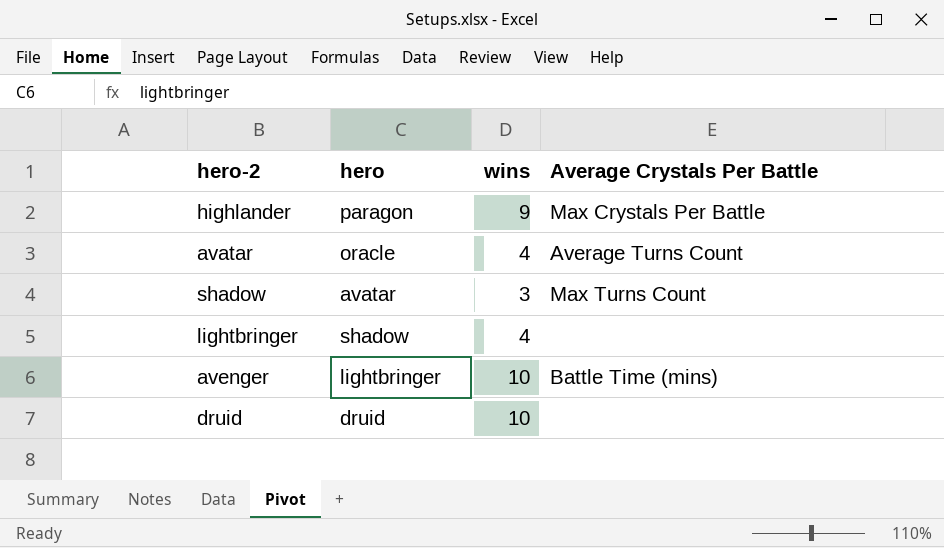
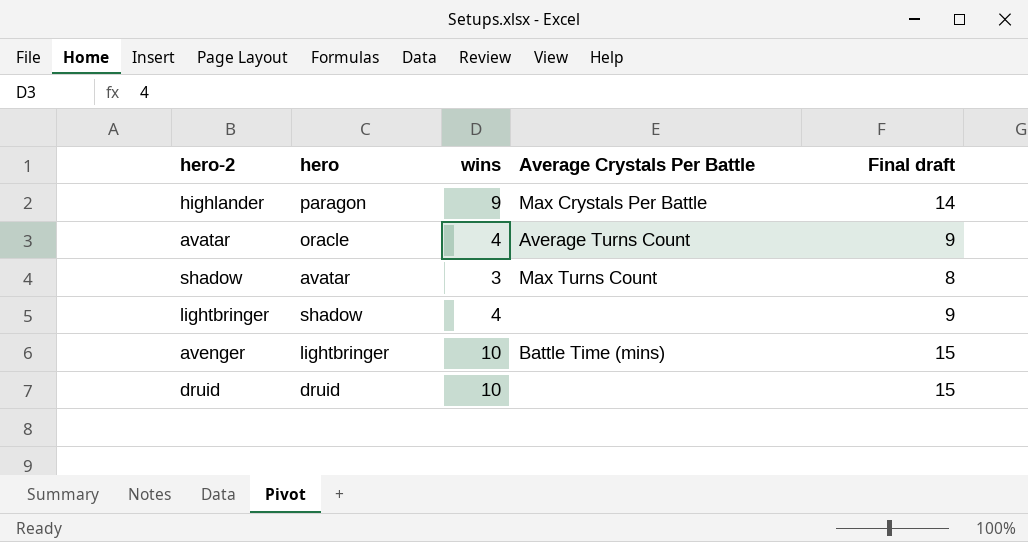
column Final draft | formula: none -> [wins] + 5

